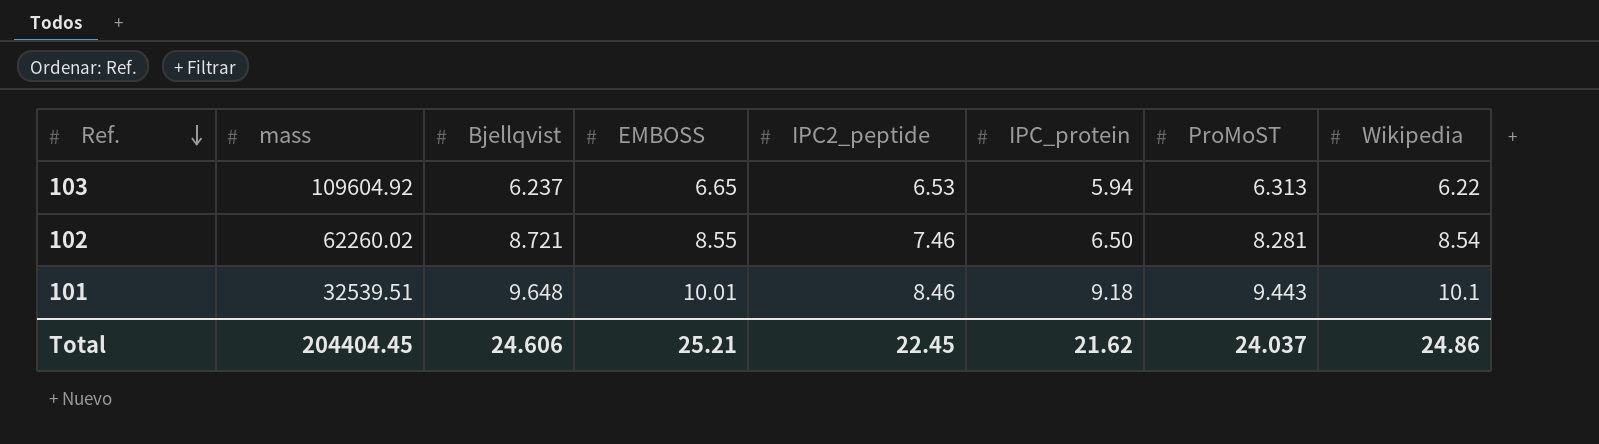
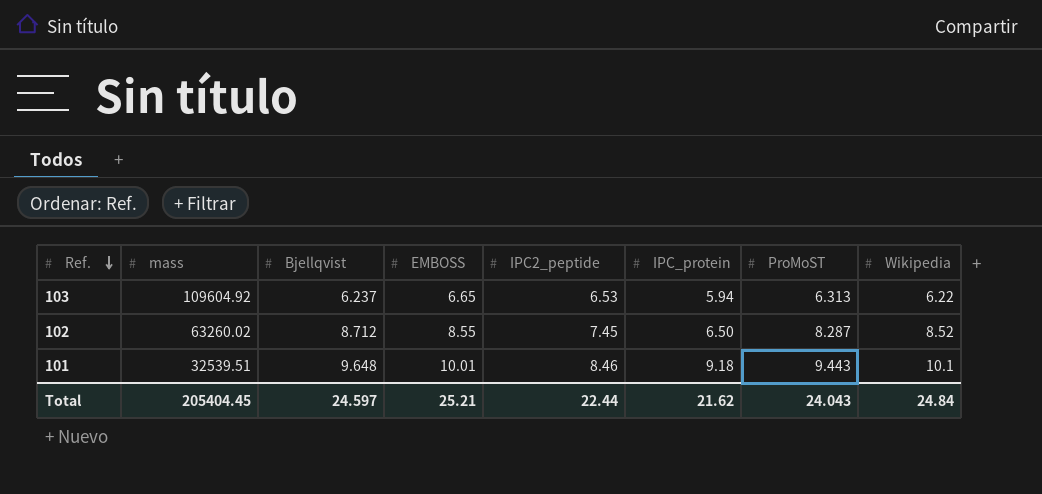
102 | mass: 62260.02 -> 63260.02
102 | Bjellqvist: 8.721 -> 8.712
102 | IPC2_peptide: 7.46 -> 7.45
102 | ProMoST: 8.281 -> 8.287
102 | Wikipedia: 8.54 -> 8.52
Total | mass: 204404.45 -> 205404.45
Total | Bjellqvist: 24.606 -> 24.597
Total | IPC2_peptide: 22.45 -> 22.44
Total | ProMoST: 24.037 -> 24.043
Total | Wikipedia: 24.86 -> 24.84

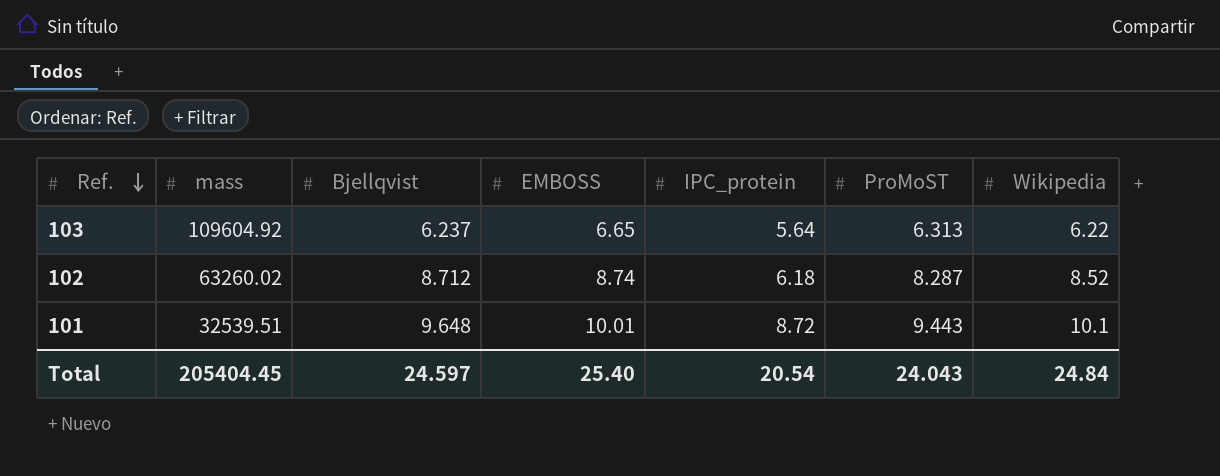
column IPC2_peptide | position: 5 -> none
103 | IPC_protein: 5.94 -> 5.64
102 | EMBOSS: 8.55 -> 8.74
102 | IPC_protein: 6.50 -> 6.18
101 | IPC_protein: 9.18 -> 8.72
Total | EMBOSS: 25.21 -> 25.40
Total | IPC_protein: 21.62 -> 20.54

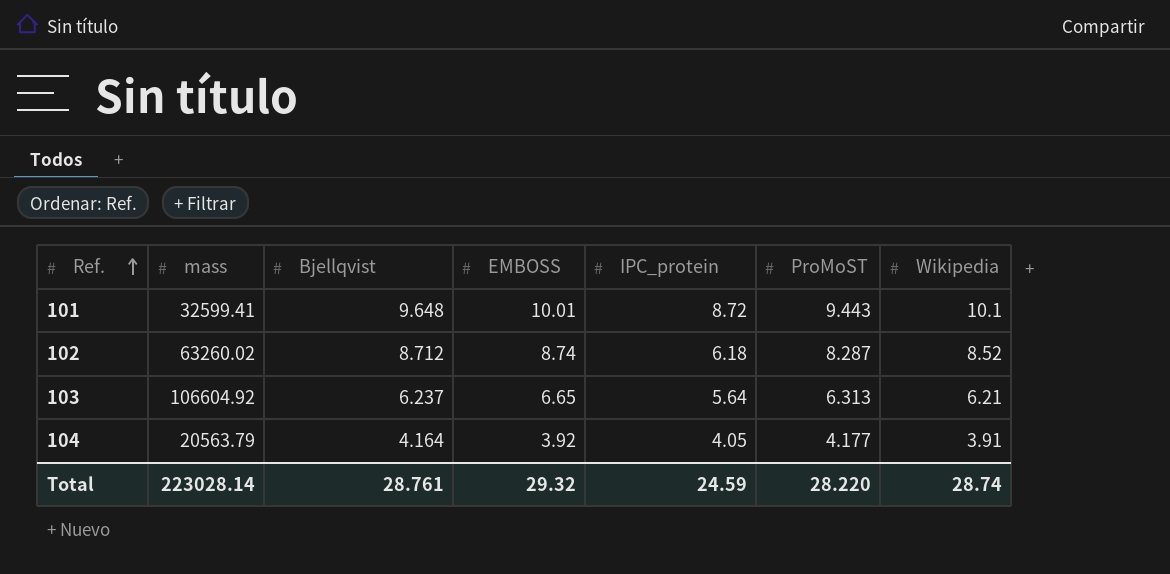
row order: Ref. descending -> Ref. ascending
101 | mass: 32539.51 -> 32599.41
103 | mass: 109604.92 -> 106604.92
103 | Wikipedia: 6.22 -> 6.21
row 104: none -> 20563.79 | 4.164 | 3.92 | 4.05 | 4.177 | 3.91
Total | mass: 205404.45 -> 223028.14
Total | Bjellqvist: 24.597 -> 28.761
Total | EMBOSS: 25.40 -> 29.32
Total | IPC_protein: 20.54 -> 24.59
Total | ProMoST: 24.043 -> 28.220
Total | Wikipedia: 24.84 -> 28.74

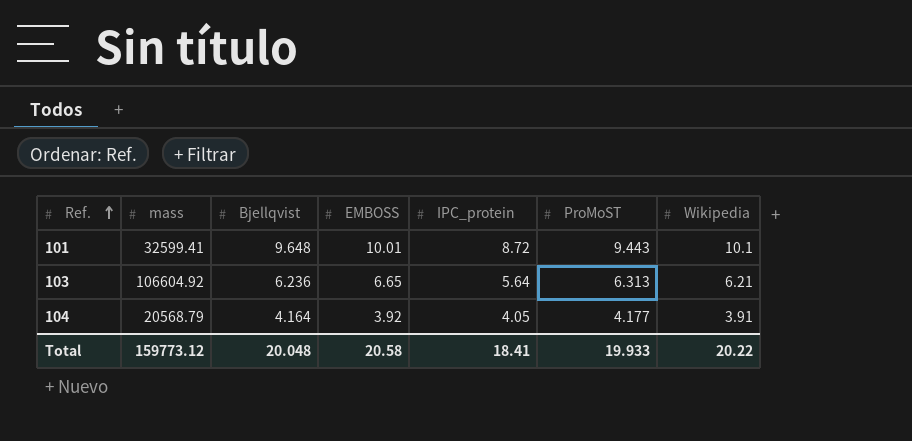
row 102: 63260.02 | 8.712 | 8.74 | 6.18 | 8.287 | 8.52 -> none
103 | Bjellqvist: 6.237 -> 6.236
104 | mass: 20563.79 -> 20568.79
Total | mass: 223028.14 -> 159773.12
Total | Bjellqvist: 28.761 -> 20.048
Total | EMBOSS: 29.32 -> 20.58
Total | IPC_protein: 24.59 -> 18.41
Total | ProMoST: 28.220 -> 19.933
Total | Wikipedia: 28.74 -> 20.22

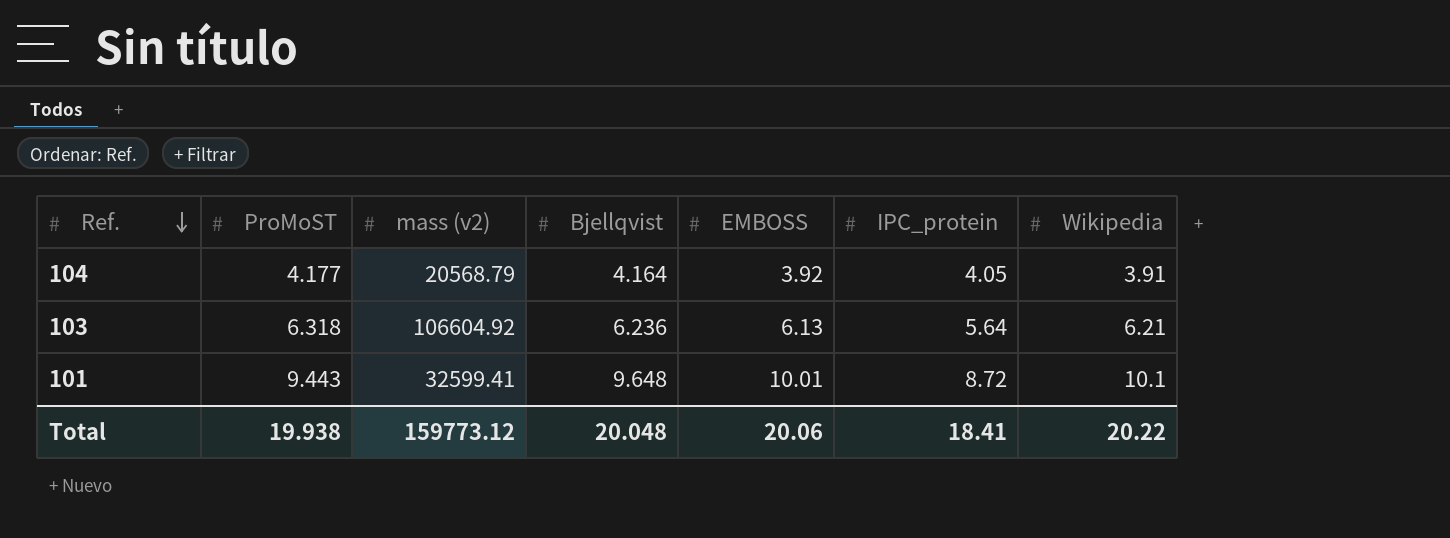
row order: Ref. ascending -> Ref. descending
column ProMoST | position: 6 -> 2
column name: mass -> mass (v2)
103 | ProMoST: 6.313 -> 6.318
103 | EMBOSS: 6.65 -> 6.13
Total | ProMoST: 19.933 -> 19.938
Total | EMBOSS: 20.58 -> 20.06

